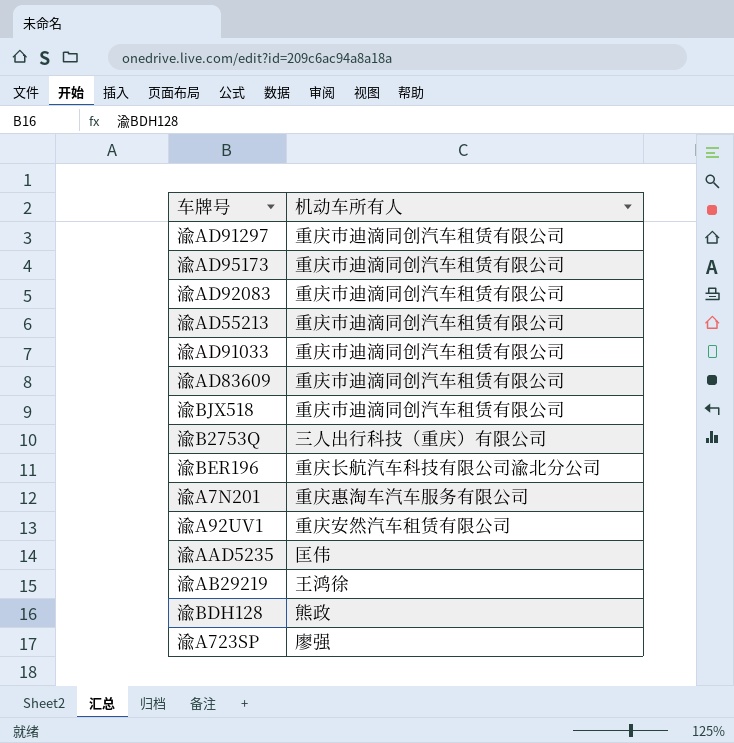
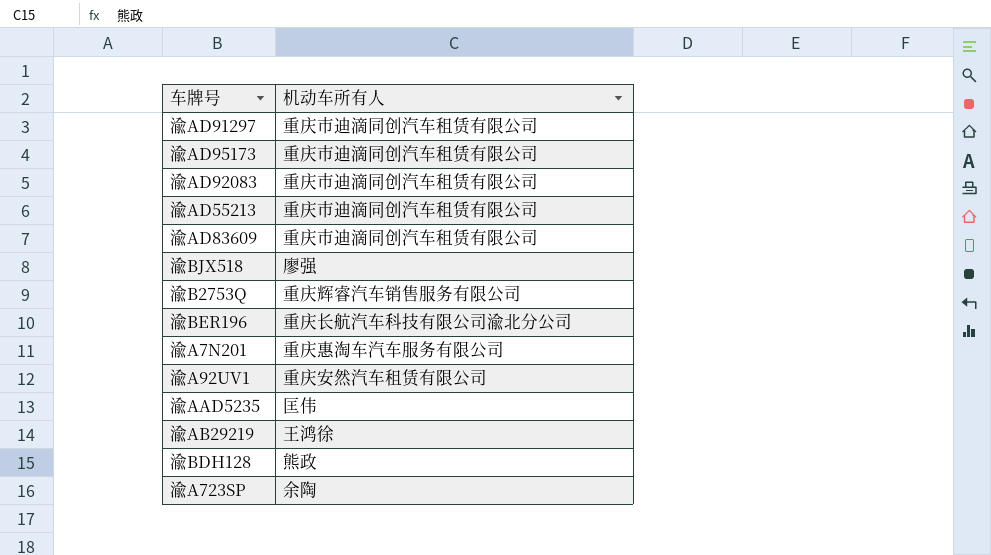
row 渝AD91033: 重庆市迪滴同创汽车租赁有限公司 -> none
渝BJX518 | 机动车所有人: 重庆市迪滴同创汽车租赁有限公司 -> 廖强
渝B2753Q | 机动车所有人: 三人出行科技（重庆）有限公司 -> 重庆辉睿汽车销售服务有限公司
渝A723SP | 机动车所有人: 廖强 -> 余陶

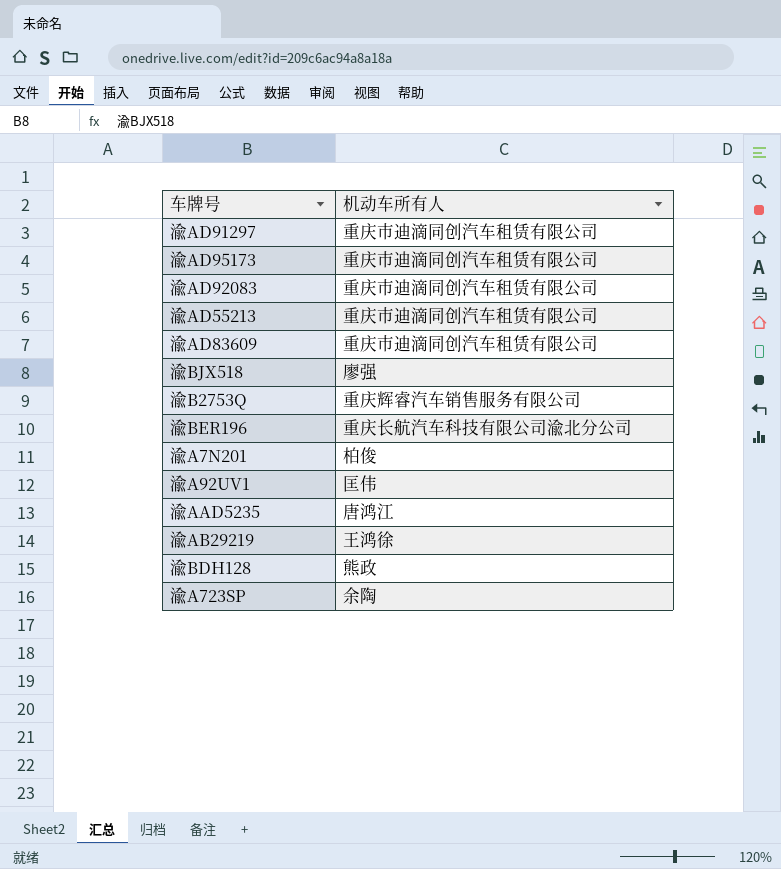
渝A7N201 | 机动车所有人: 重庆惠淘车汽车服务有限公司 -> 柏俊
渝A92UV1 | 机动车所有人: 重庆安然汽车租赁有限公司 -> 匡伟
渝AAD5235 | 机动车所有人: 匡伟 -> 唐鸿江

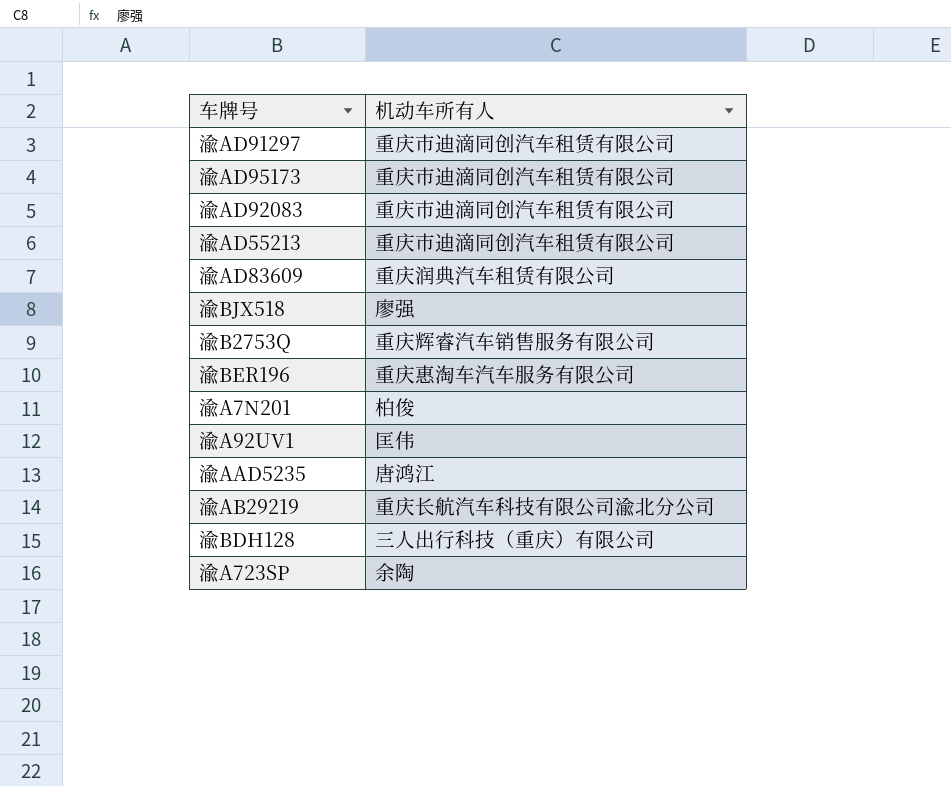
渝AD83609 | 机动车所有人: 重庆市迪滴同创汽车租赁有限公司 -> 重庆润典汽车租赁有限公司
渝BER196 | 机动车所有人: 重庆长航汽车科技有限公司渝北分公司 -> 重庆惠淘车汽车服务有限公司
渝AB29219 | 机动车所有人: 王鸿徐 -> 重庆长航汽车科技有限公司渝北分公司
渝BDH128 | 机动车所有人: 熊政 -> 三人出行科技（重庆）有限公司

